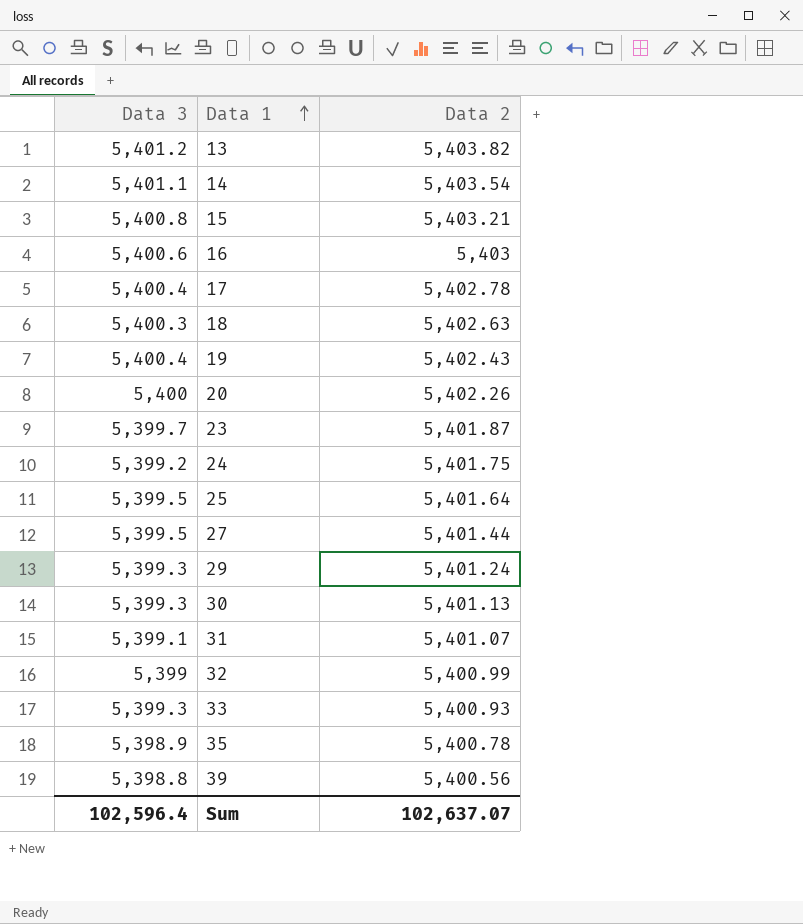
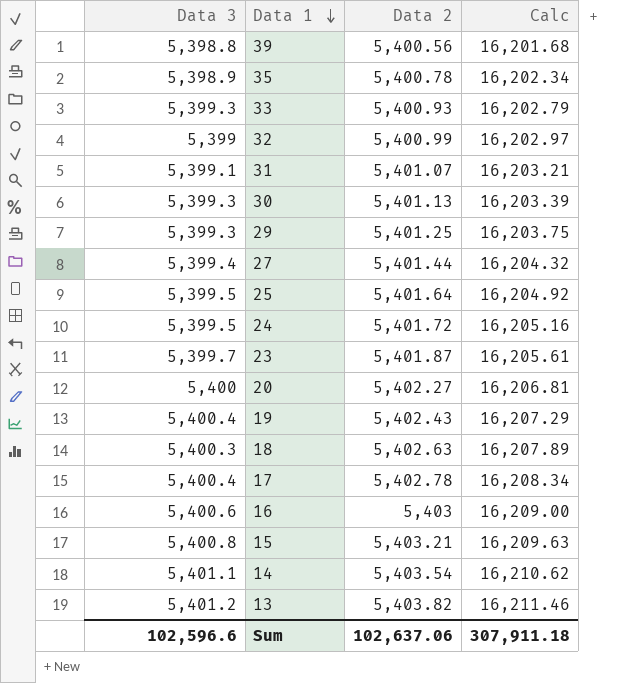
row order: Data 1 ascending -> Data 1 descending
column Calc | formula: none -> [Data 2] * 3
29 | Data 2: 5,401.24 -> 5,401.25
27 | Data 3: 5,399.5 -> 5,399.4
24 | Data 3: 5,399.2 -> 5,399.5
24 | Data 2: 5,401.75 -> 5,401.72
20 | Data 2: 5,402.26 -> 5,402.27
Sum | Data 3: 102,596.4 -> 102,596.6
Sum | Data 2: 102,637.07 -> 102,637.06

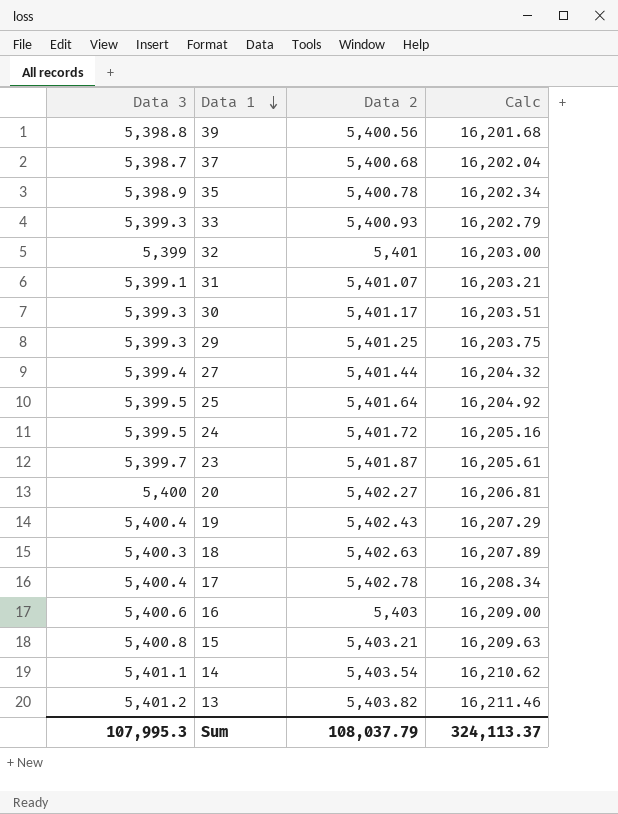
row 37: none -> 5,398.7 | 5,400.68 | 16,202.04
32 | Data 2: 5,400.99 -> 5,401
32 | Calc: 16,202.97 -> 16,203.00
30 | Data 2: 5,401.13 -> 5,401.17
30 | Calc: 16,203.39 -> 16,203.51
Sum | Data 3: 102,596.6 -> 107,995.3
Sum | Data 2: 102,637.06 -> 108,037.79
Sum | Calc: 307,911.18 -> 324,113.37

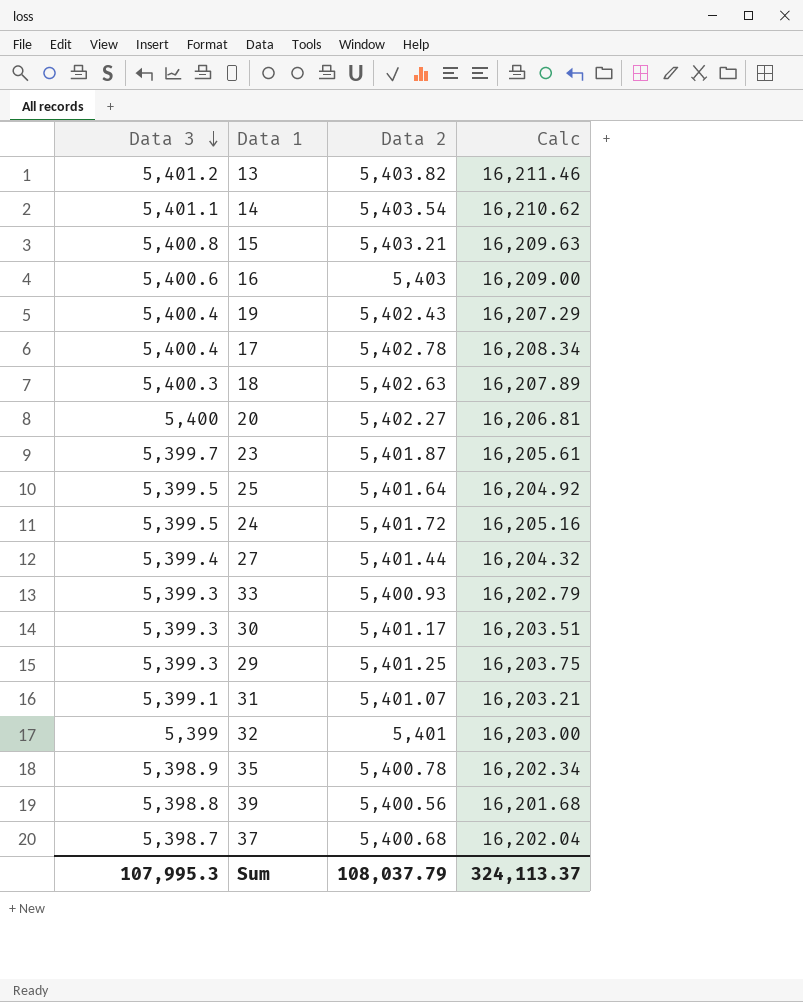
row order: Data 1 descending -> Data 3 descending

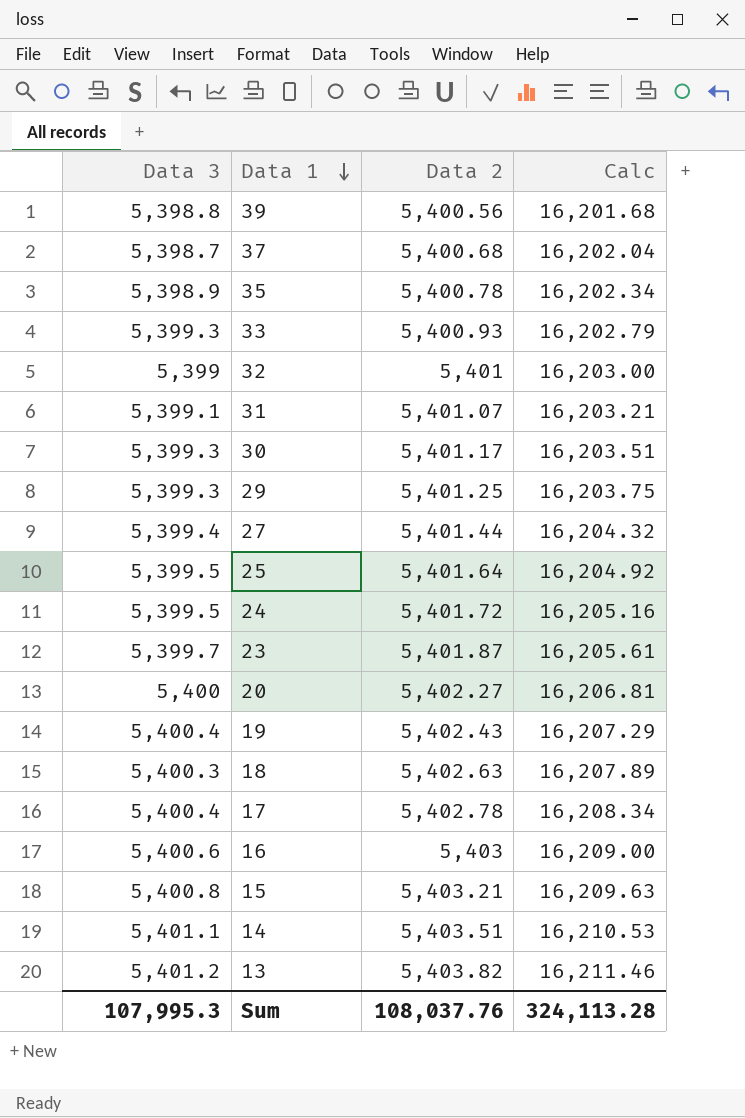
row order: Data 3 descending -> Data 1 descending
14 | Data 2: 5,403.54 -> 5,403.51
14 | Calc: 16,210.62 -> 16,210.53
Sum | Data 2: 108,037.79 -> 108,037.76
Sum | Calc: 324,113.37 -> 324,113.28

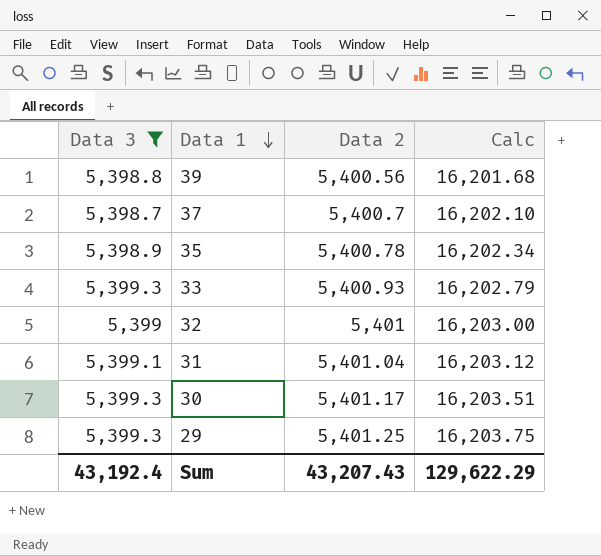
filter: none -> Data 3 <= 5,399.3
37 | Data 2: 5,400.68 -> 5,400.7
37 | Calc: 16,202.04 -> 16,202.10
31 | Data 2: 5,401.07 -> 5,401.04
31 | Calc: 16,203.21 -> 16,203.12
Sum | Data 3: 107,995.3 -> 43,192.4
Sum | Data 2: 108,037.76 -> 43,207.43
Sum | Calc: 324,113.28 -> 129,622.29

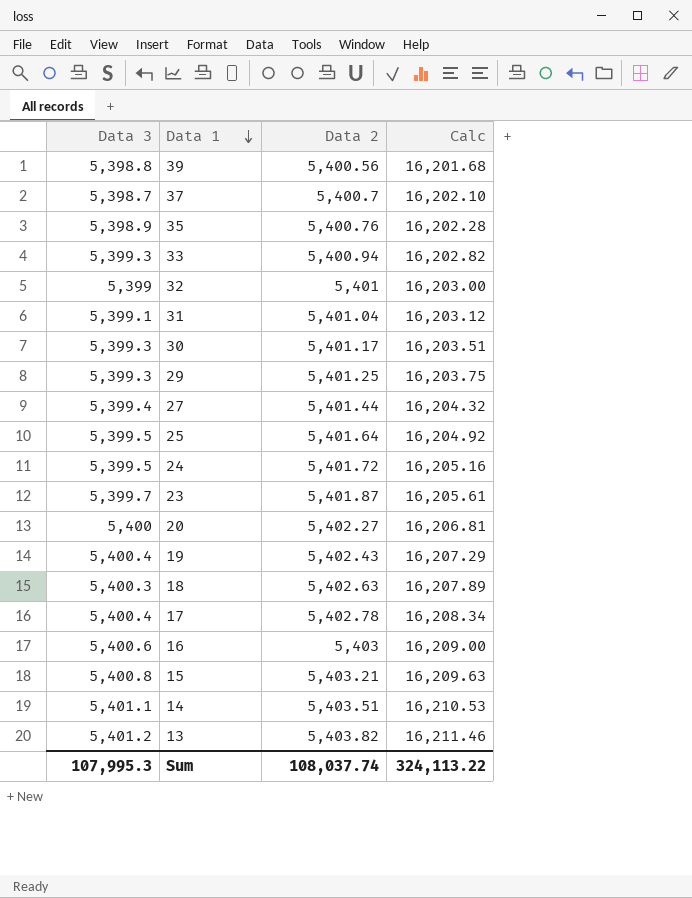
filter: Data 3 <= 5,399.3 -> none
35 | Data 2: 5,400.78 -> 5,400.76
35 | Calc: 16,202.34 -> 16,202.28
33 | Data 2: 5,400.93 -> 5,400.94
33 | Calc: 16,202.79 -> 16,202.82
Sum | Data 3: 43,192.4 -> 107,995.3
Sum | Data 2: 43,207.43 -> 108,037.74
Sum | Calc: 129,622.29 -> 324,113.22

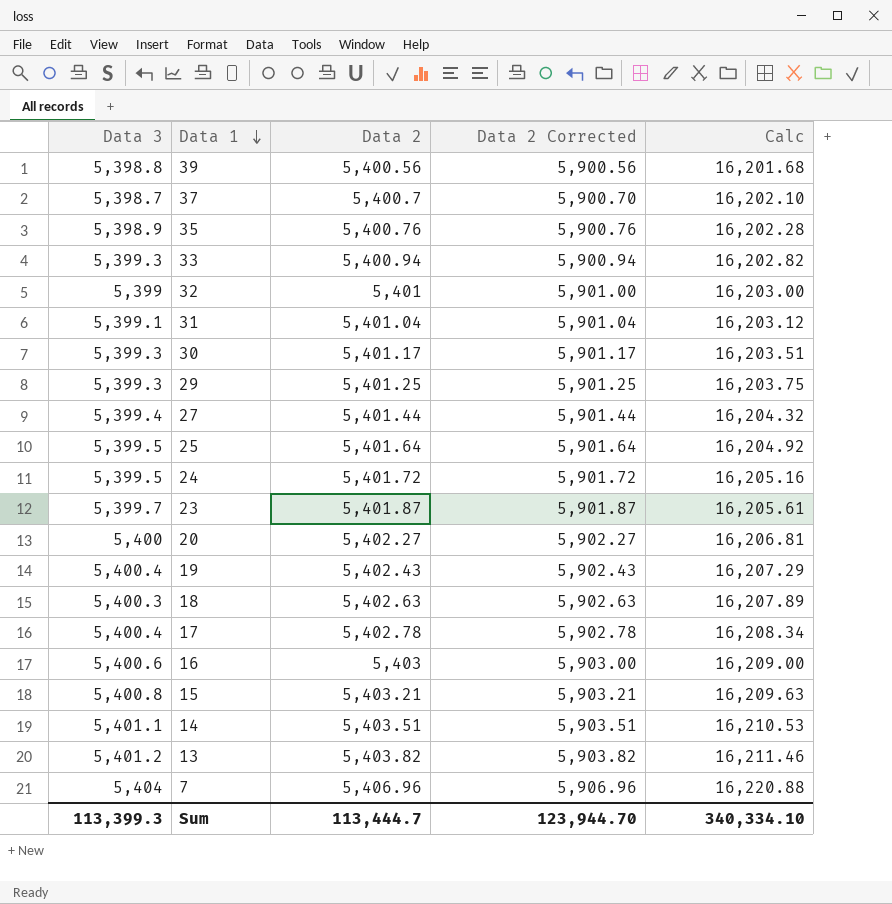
column Data 2 Corrected | formula: none -> [Data 2] + 500
row 7: none -> 5,404 | 5,406.96 | 5,906.96 | 16,220.88
Sum | Data 3: 107,995.3 -> 113,399.3
Sum | Data 2: 108,037.74 -> 113,444.7
Sum | Calc: 324,113.22 -> 340,334.10

